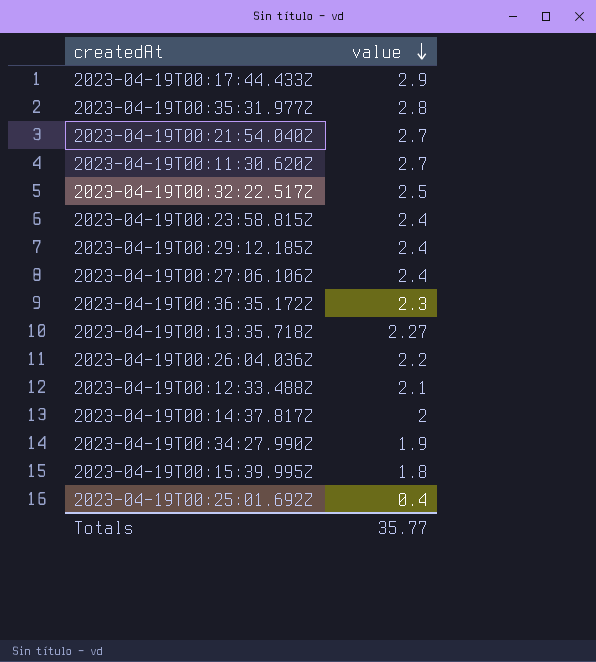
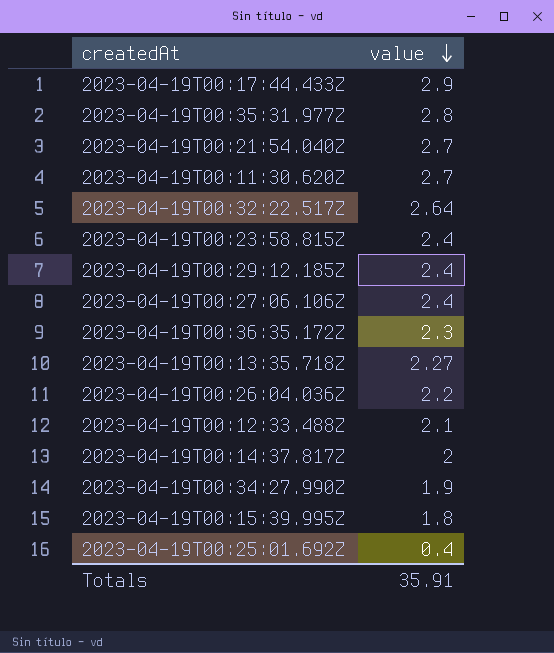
2023-04-19T00:32:22.517Z | value: 2.5 -> 2.64
Totals | value: 35.77 -> 35.91

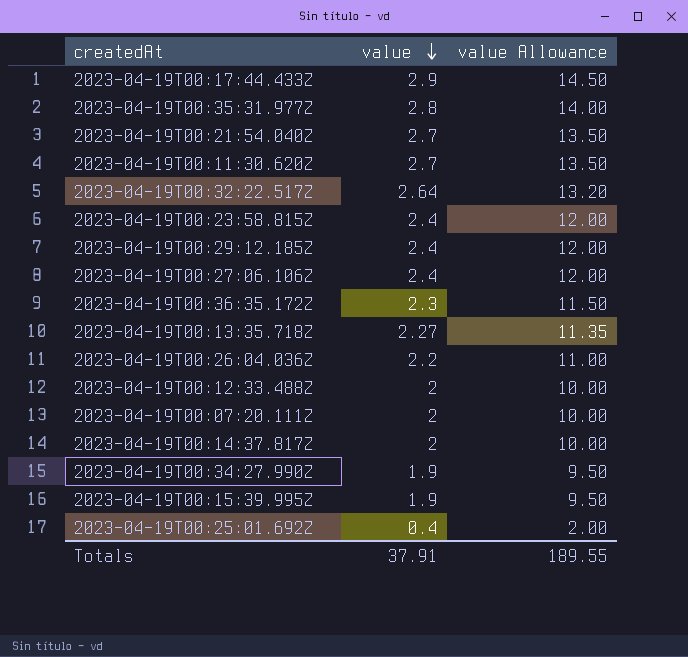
column value Allowance | formula: none -> [value] * 5
2023-04-19T00:12:33.488Z | value: 2.1 -> 2
row 2023-04-19T00:07:20.111Z: none -> 2 | 10.00
2023-04-19T00:15:39.995Z | value: 1.8 -> 1.9
Totals | value: 35.91 -> 37.91

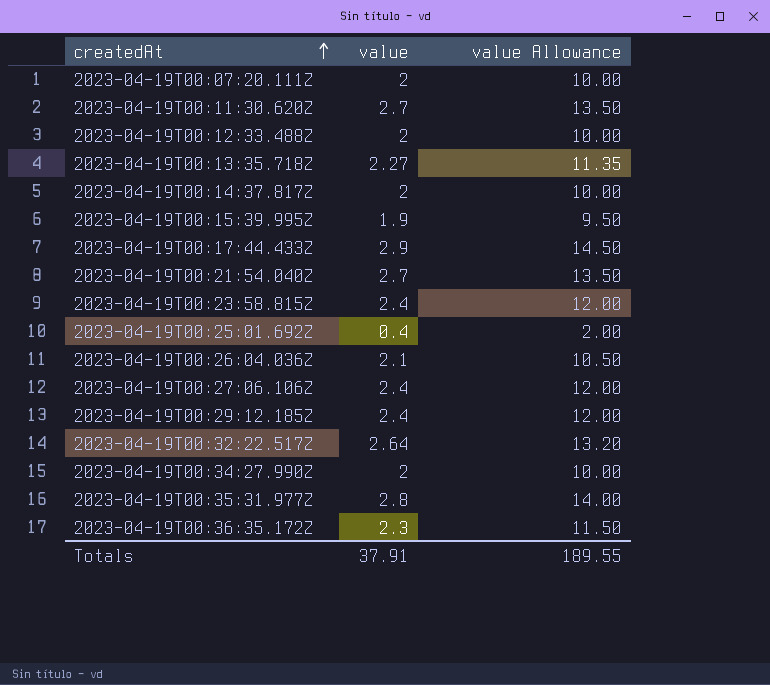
row order: value descending -> createdAt ascending
2023-04-19T00:26:04.036Z | value: 2.2 -> 2.1
2023-04-19T00:26:04.036Z | value Allowance: 11.00 -> 10.50
2023-04-19T00:34:27.990Z | value: 1.9 -> 2
2023-04-19T00:34:27.990Z | value Allowance: 9.50 -> 10.00

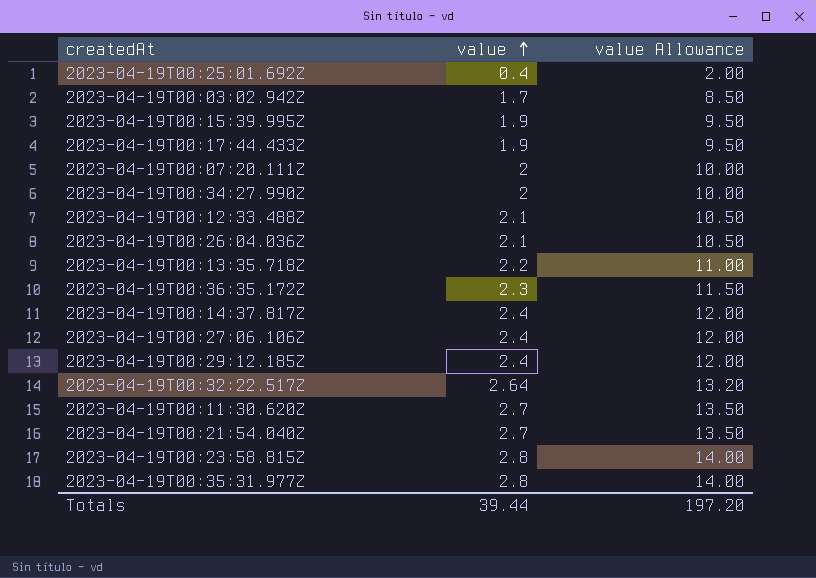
row order: createdAt ascending -> value ascending
row 2023-04-19T00:03:02.942Z: none -> 1.7 | 8.50
2023-04-19T00:17:44.433Z | value: 2.9 -> 1.9
2023-04-19T00:17:44.433Z | value Allowance: 14.50 -> 9.50
2023-04-19T00:12:33.488Z | value: 2 -> 2.1
2023-04-19T00:12:33.488Z | value Allowance: 10.00 -> 10.50
2023-04-19T00:13:35.718Z | value: 2.27 -> 2.2
2023-04-19T00:13:35.718Z | value Allowance: 11.35 -> 11.00
2023-04-19T00:14:37.817Z | value: 2 -> 2.4
2023-04-19T00:14:37.817Z | value Allowance: 10.00 -> 12.00
2023-04-19T00:23:58.815Z | value: 2.4 -> 2.8
2023-04-19T00:23:58.815Z | value Allowance: 12.00 -> 14.00
Totals | value: 37.91 -> 39.44
Totals | value Allowance: 189.55 -> 197.20

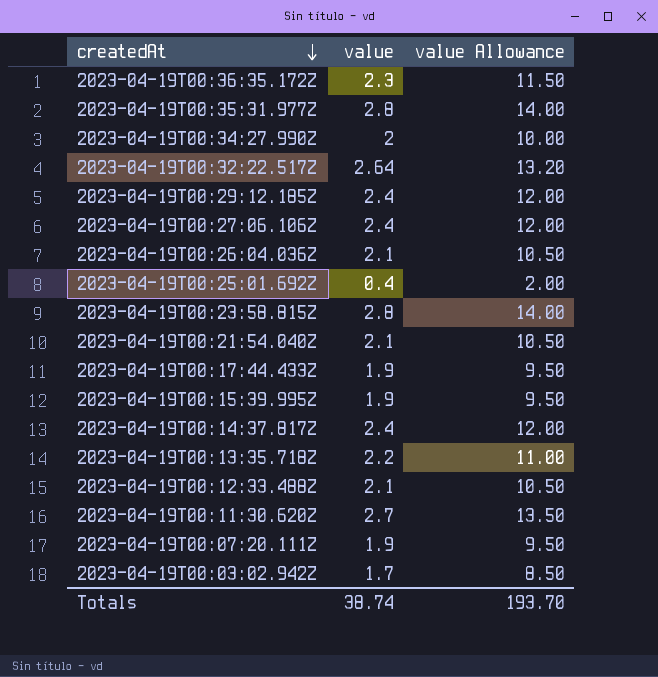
row order: value ascending -> createdAt descending
2023-04-19T00:21:54.040Z | value: 2.7 -> 2.1
2023-04-19T00:21:54.040Z | value Allowance: 13.50 -> 10.50
2023-04-19T00:07:20.111Z | value: 2 -> 1.9
2023-04-19T00:07:20.111Z | value Allowance: 10.00 -> 9.50
Totals | value: 39.44 -> 38.74
Totals | value Allowance: 197.20 -> 193.70

